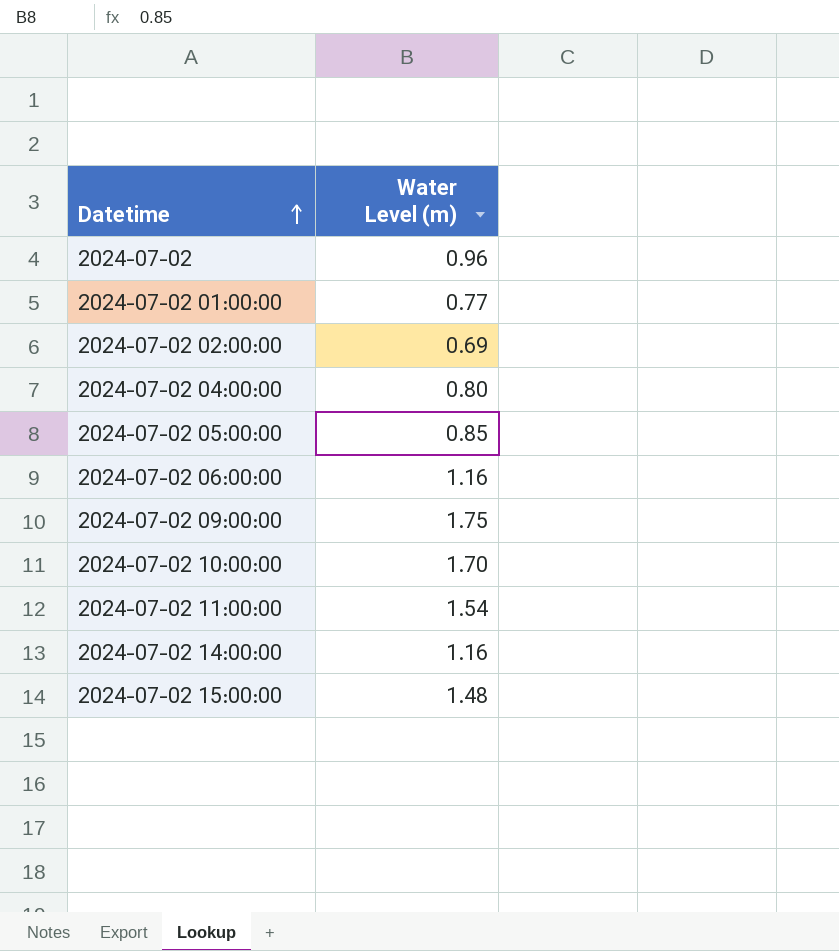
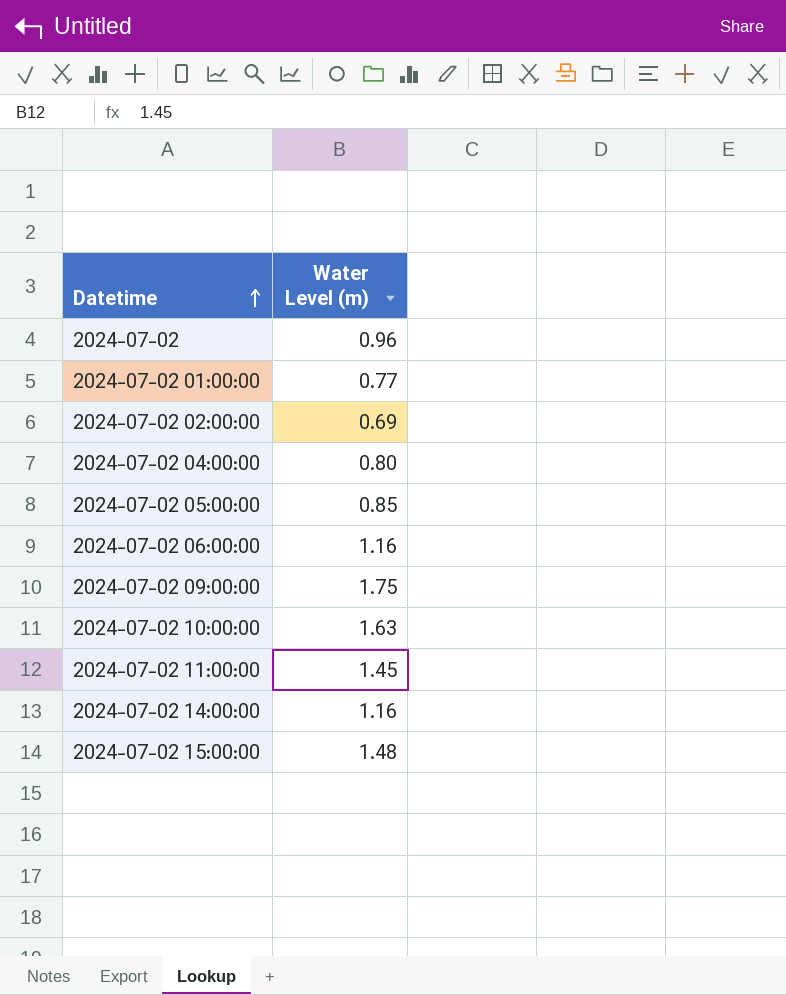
2024-07-02 10:00:00 | Water Level (m): 1.70 -> 1.63
2024-07-02 11:00:00 | Water Level (m): 1.54 -> 1.45

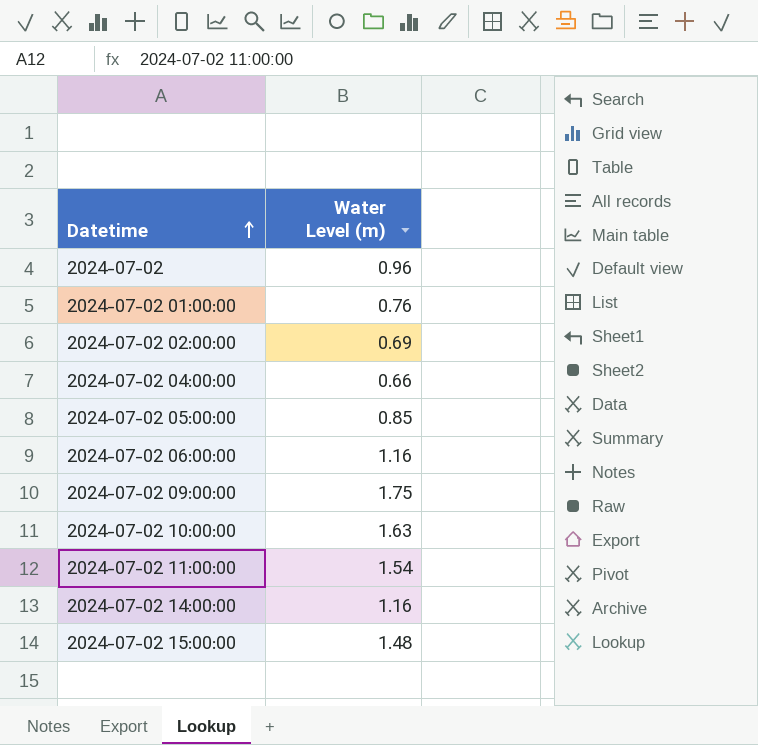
2024-07-02 01:00:00 | Water Level (m): 0.77 -> 0.76
2024-07-02 04:00:00 | Water Level (m): 0.80 -> 0.66
2024-07-02 11:00:00 | Water Level (m): 1.45 -> 1.54

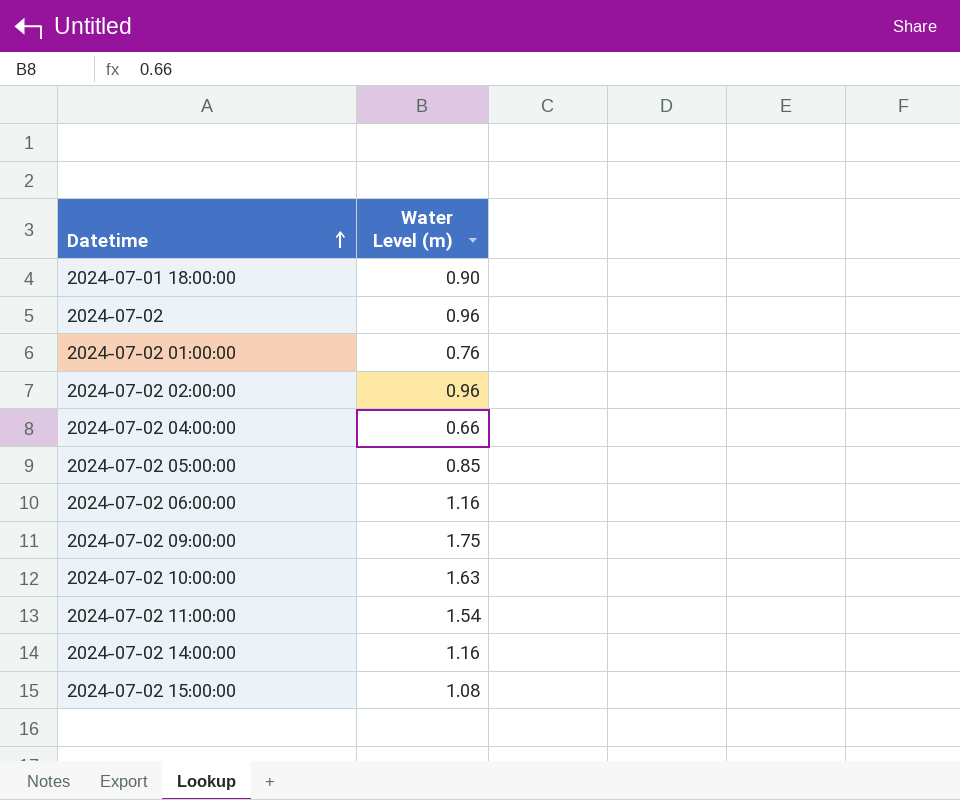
row 2024-07-01 18:00:00: none -> 0.90
2024-07-02 02:00:00 | Water Level (m): 0.69 -> 0.96
2024-07-02 15:00:00 | Water Level (m): 1.48 -> 1.08

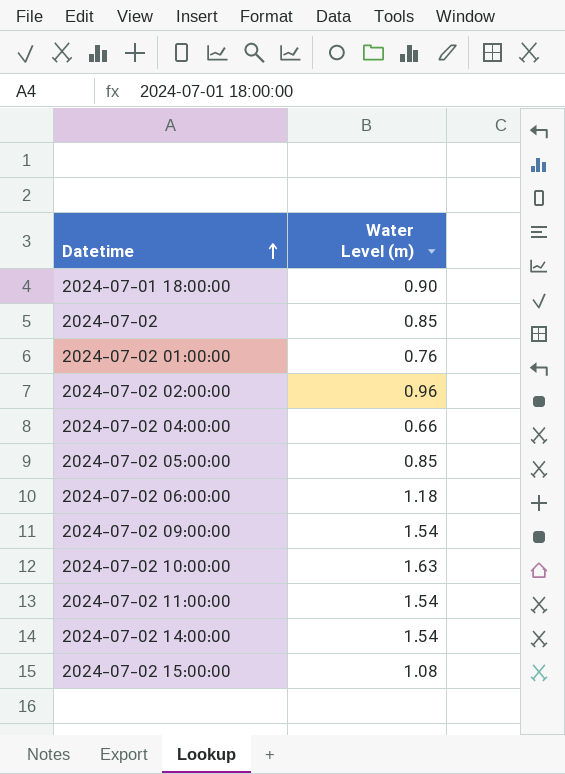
2024-07-02 | Water Level (m): 0.96 -> 0.85
2024-07-02 06:00:00 | Water Level (m): 1.16 -> 1.18
2024-07-02 09:00:00 | Water Level (m): 1.75 -> 1.54
2024-07-02 14:00:00 | Water Level (m): 1.16 -> 1.54

